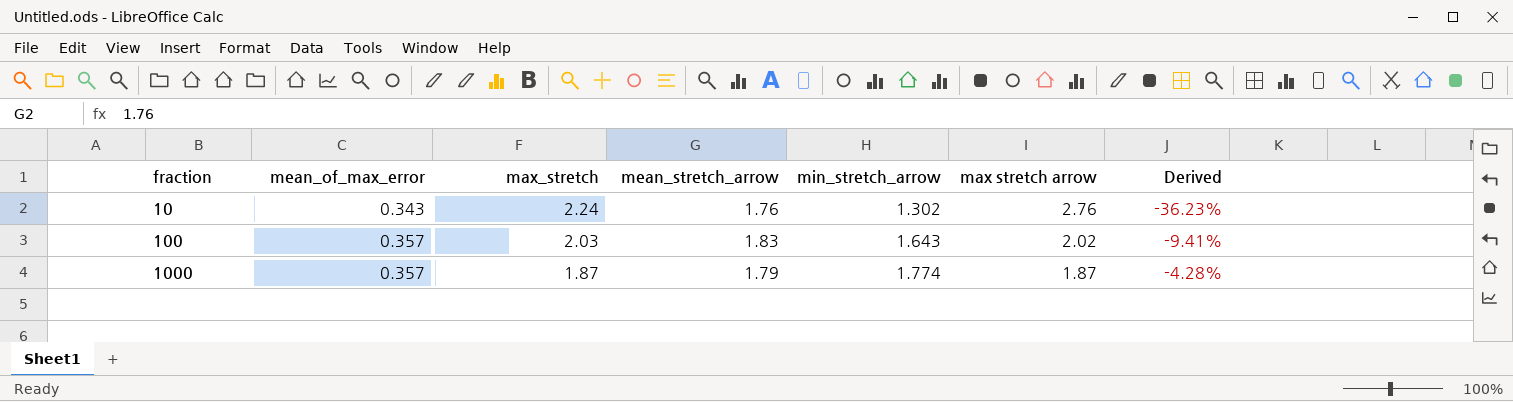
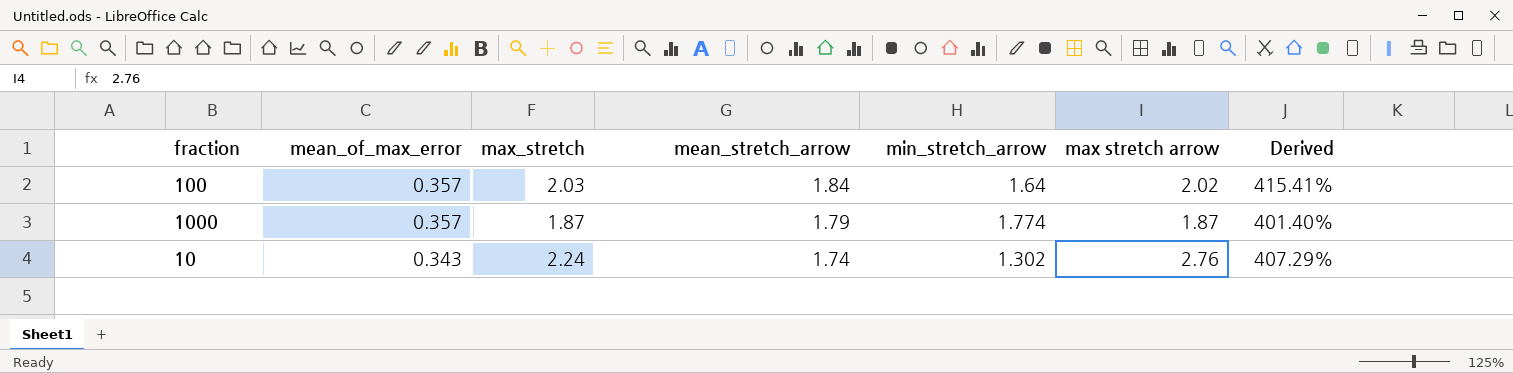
row order: fraction ascending -> mean_of_max_error descending
column Derived | formula: ([mean_stretch_arrow] - [max stretch arrow]) / [max stretch arrow] -> ([mean_stretch_arrow] - [mean_of_max_error]) / [mean_of_max_error]
100 | mean_stretch_arrow: 1.83 -> 1.84
100 | min_stretch_arrow: 1.643 -> 1.64
10 | mean_stretch_arrow: 1.76 -> 1.74

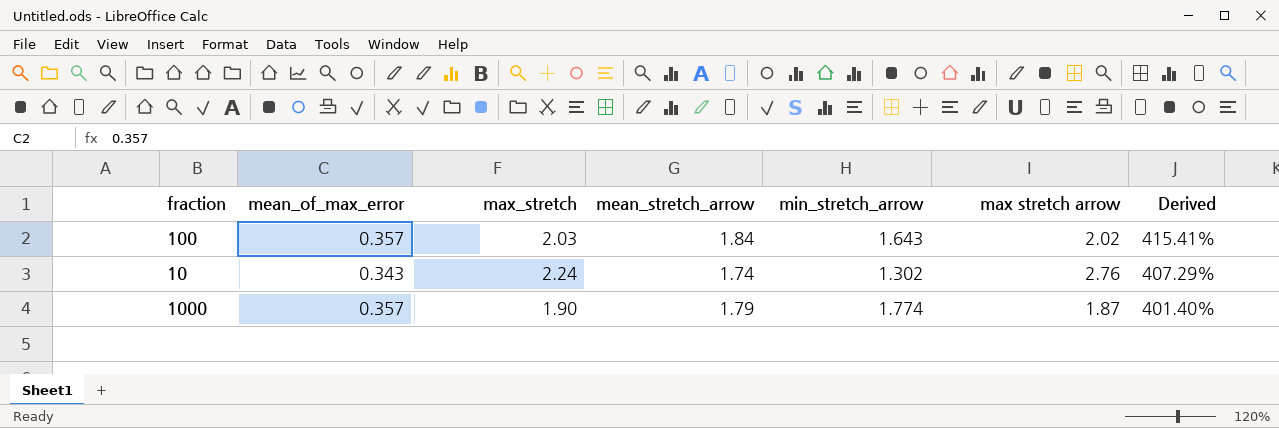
row order: mean_of_max_error descending -> Derived descending
100 | min_stretch_arrow: 1.64 -> 1.643
1000 | max_stretch: 1.87 -> 1.90

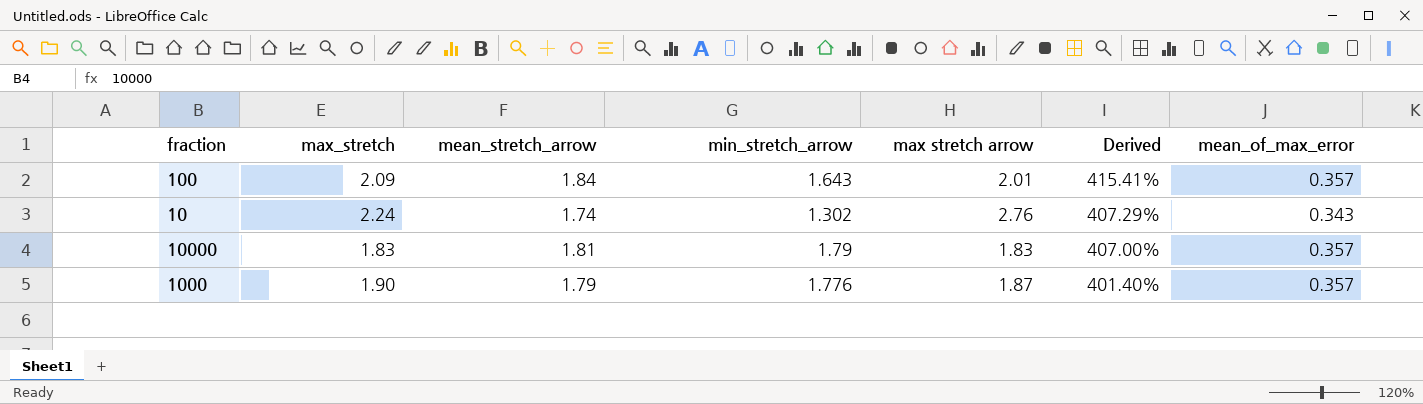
column mean_of_max_error | position: 2 -> 7
100 | max_stretch: 2.03 -> 2.09
100 | max stretch arrow: 2.02 -> 2.01
row 10000: none -> 1.83 | 1.81 | 1.79 | 1.83 | 407.00% | 0.357
1000 | min_stretch_arrow: 1.774 -> 1.776

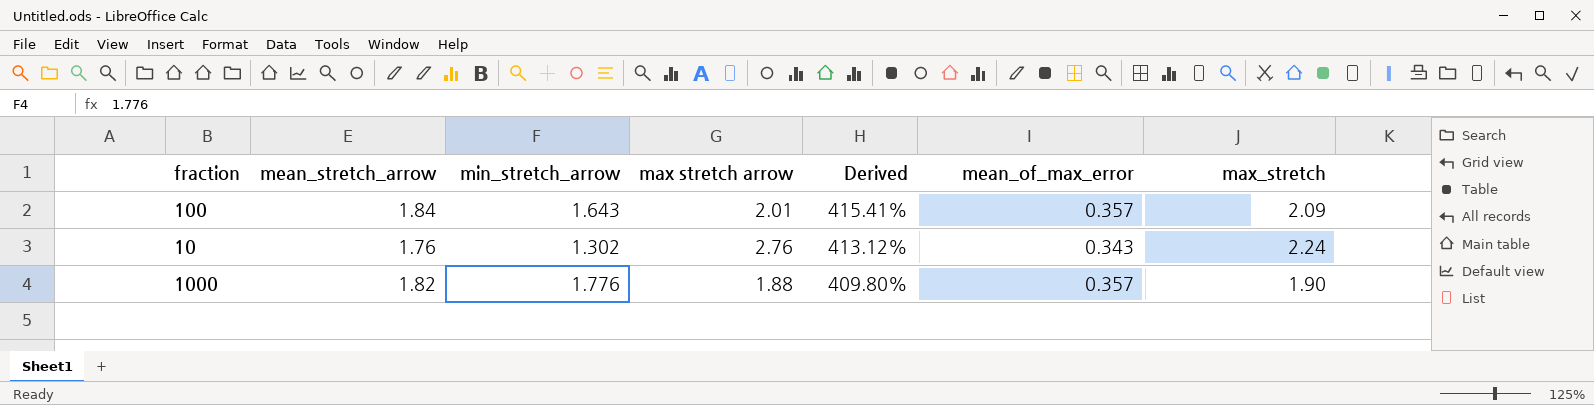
column max_stretch | position: 2 -> 7
row 10000: 1.83 | 1.81 | 1.79 | 1.83 | 407.00% | 0.357 -> none
10 | mean_stretch_arrow: 1.74 -> 1.76
10 | Derived: 407.29% -> 413.12%
1000 | mean_stretch_arrow: 1.79 -> 1.82
1000 | max stretch arrow: 1.87 -> 1.88
1000 | Derived: 401.40% -> 409.80%

